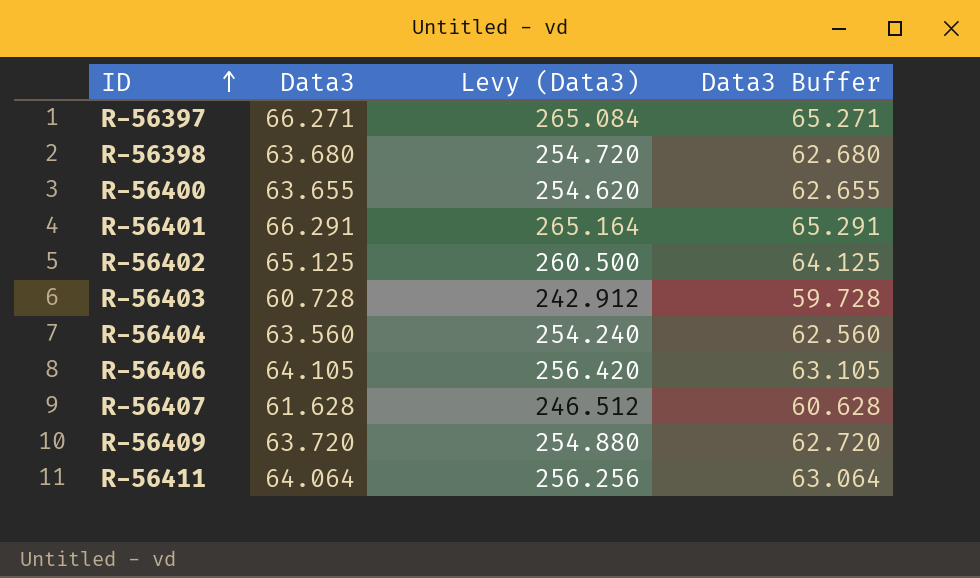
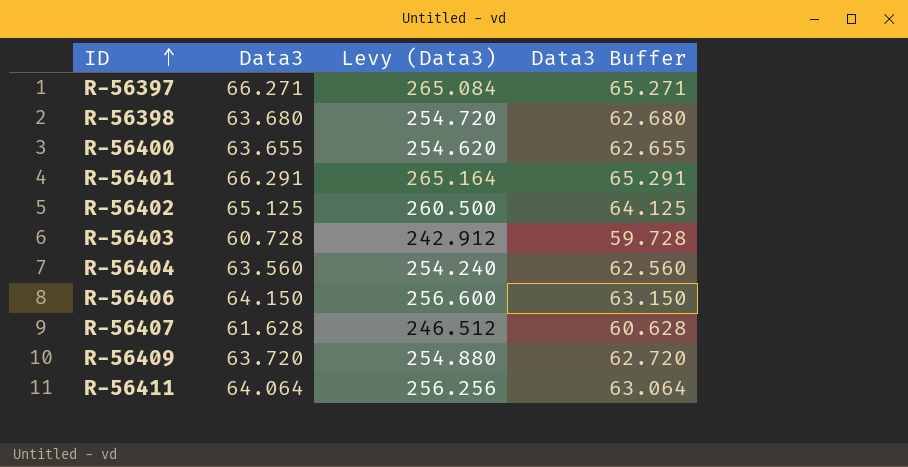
R-56406 | Data3: 64.105 -> 64.150
R-56406 | Levy (Data3): 256.420 -> 256.600
R-56406 | Data3 Buffer: 63.105 -> 63.150

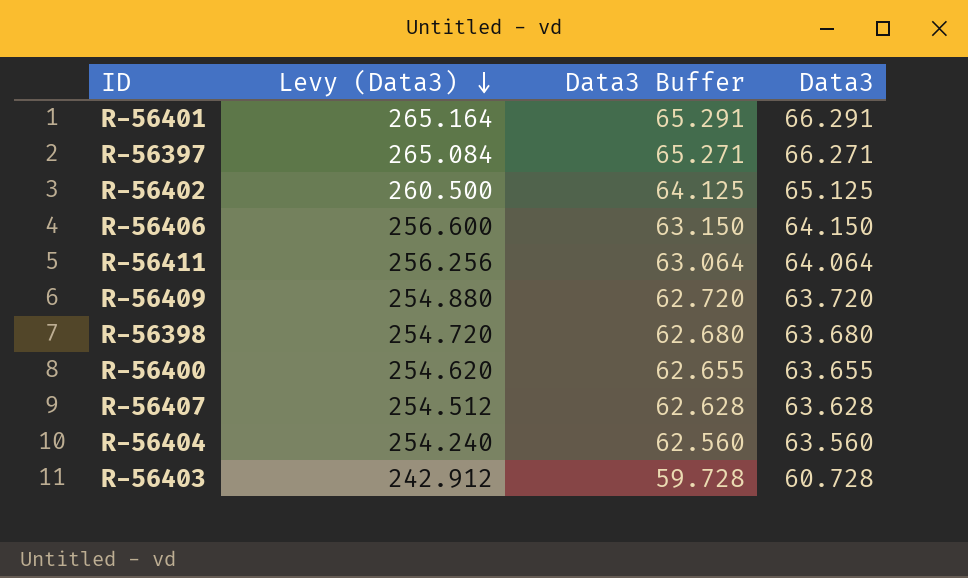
row order: ID ascending -> Levy (Data3) descending
column Data3 | position: 2 -> 4
R-56407 | Levy (Data3): 246.512 -> 254.512
R-56407 | Data3 Buffer: 60.628 -> 62.628
R-56407 | Data3: 61.628 -> 63.628

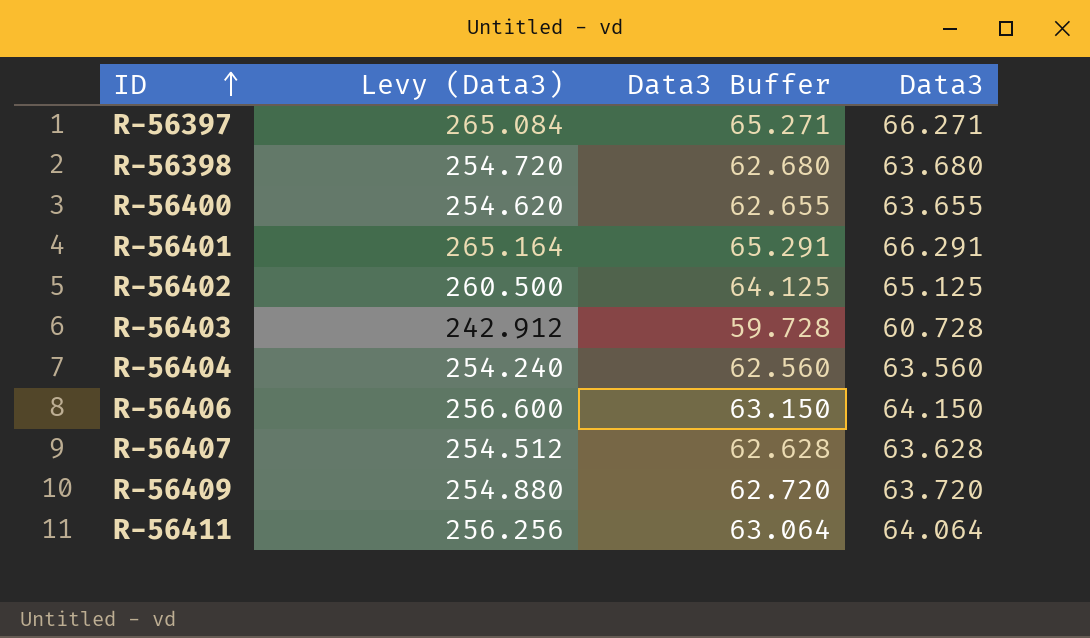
row order: Levy (Data3) descending -> ID ascending

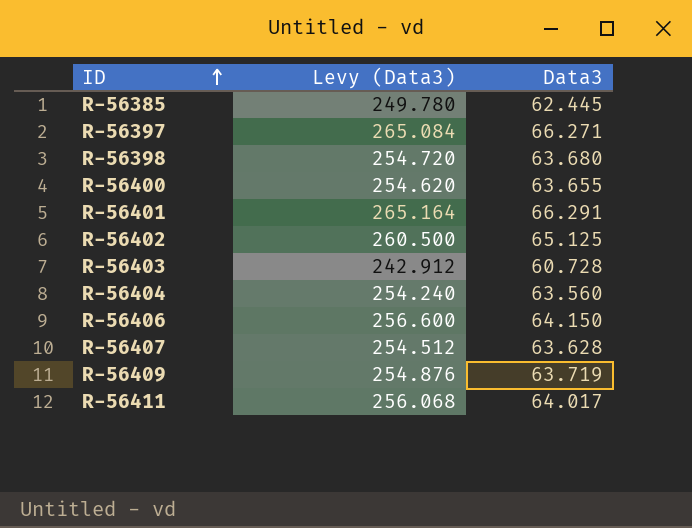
column Data3 Buffer | formula: [Data3] - 1 -> none
row R-56385: none -> 249.780 | 62.445
R-56409 | Levy (Data3): 254.880 -> 254.876
R-56409 | Data3: 63.720 -> 63.719
R-56411 | Levy (Data3): 256.256 -> 256.068
R-56411 | Data3: 64.064 -> 64.017

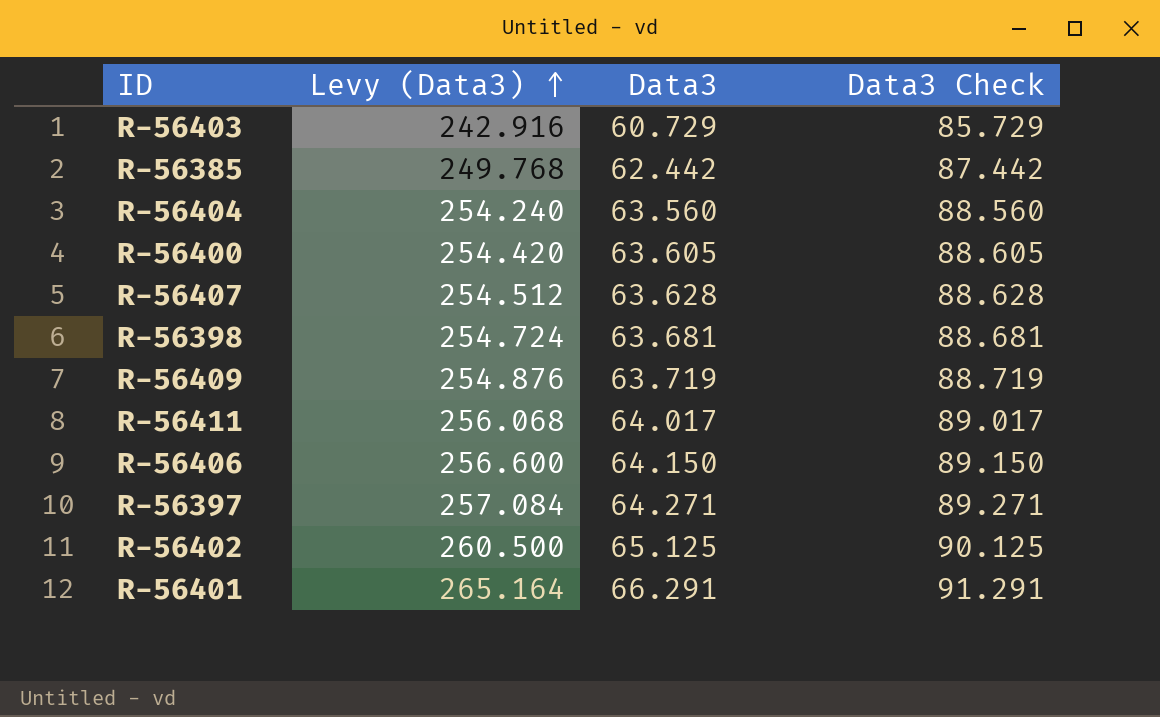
row order: ID ascending -> Levy (Data3) ascending
column Data3 Check | formula: none -> [Data3] + 25
R-56403 | Levy (Data3): 242.912 -> 242.916
R-56403 | Data3: 60.728 -> 60.729
R-56385 | Levy (Data3): 249.780 -> 249.768
R-56385 | Data3: 62.445 -> 62.442
R-56400 | Levy (Data3): 254.620 -> 254.420
R-56400 | Data3: 63.655 -> 63.605
R-56398 | Levy (Data3): 254.720 -> 254.724
R-56398 | Data3: 63.680 -> 63.681
R-56397 | Levy (Data3): 265.084 -> 257.084
R-56397 | Data3: 66.271 -> 64.271

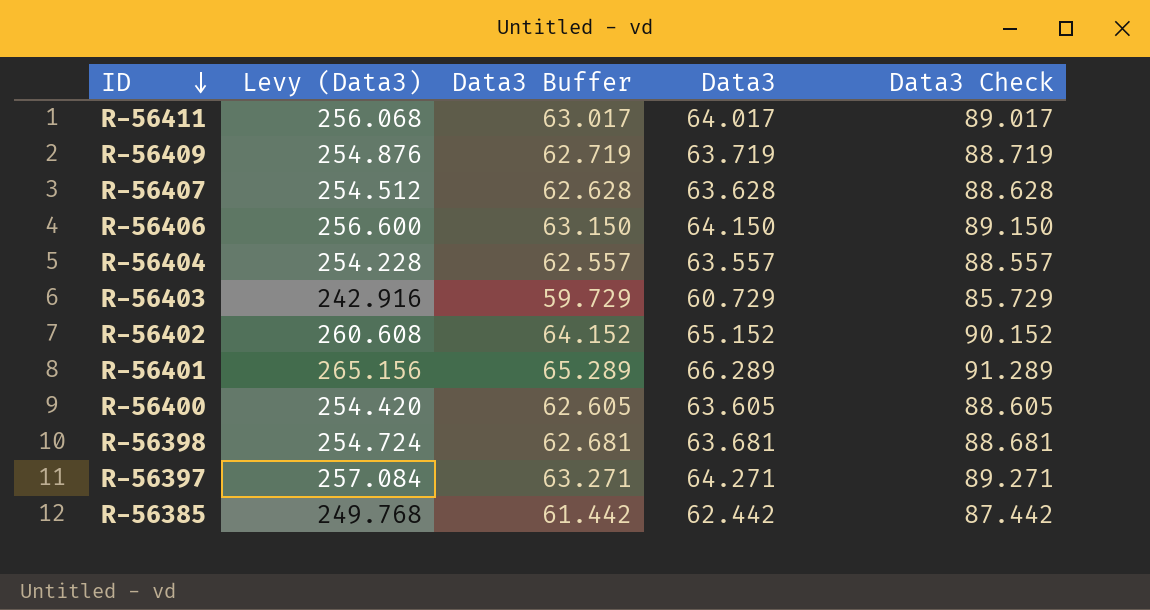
row order: Levy (Data3) ascending -> ID descending
column Data3 Buffer | formula: none -> [Data3] - 1
R-56404 | Levy (Data3): 254.240 -> 254.228
R-56404 | Data3: 63.560 -> 63.557
R-56404 | Data3 Check: 88.560 -> 88.557
R-56402 | Levy (Data3): 260.500 -> 260.608
R-56402 | Data3: 65.125 -> 65.152
R-56402 | Data3 Check: 90.125 -> 90.152
R-56401 | Levy (Data3): 265.164 -> 265.156
R-56401 | Data3: 66.291 -> 66.289
R-56401 | Data3 Check: 91.291 -> 91.289

